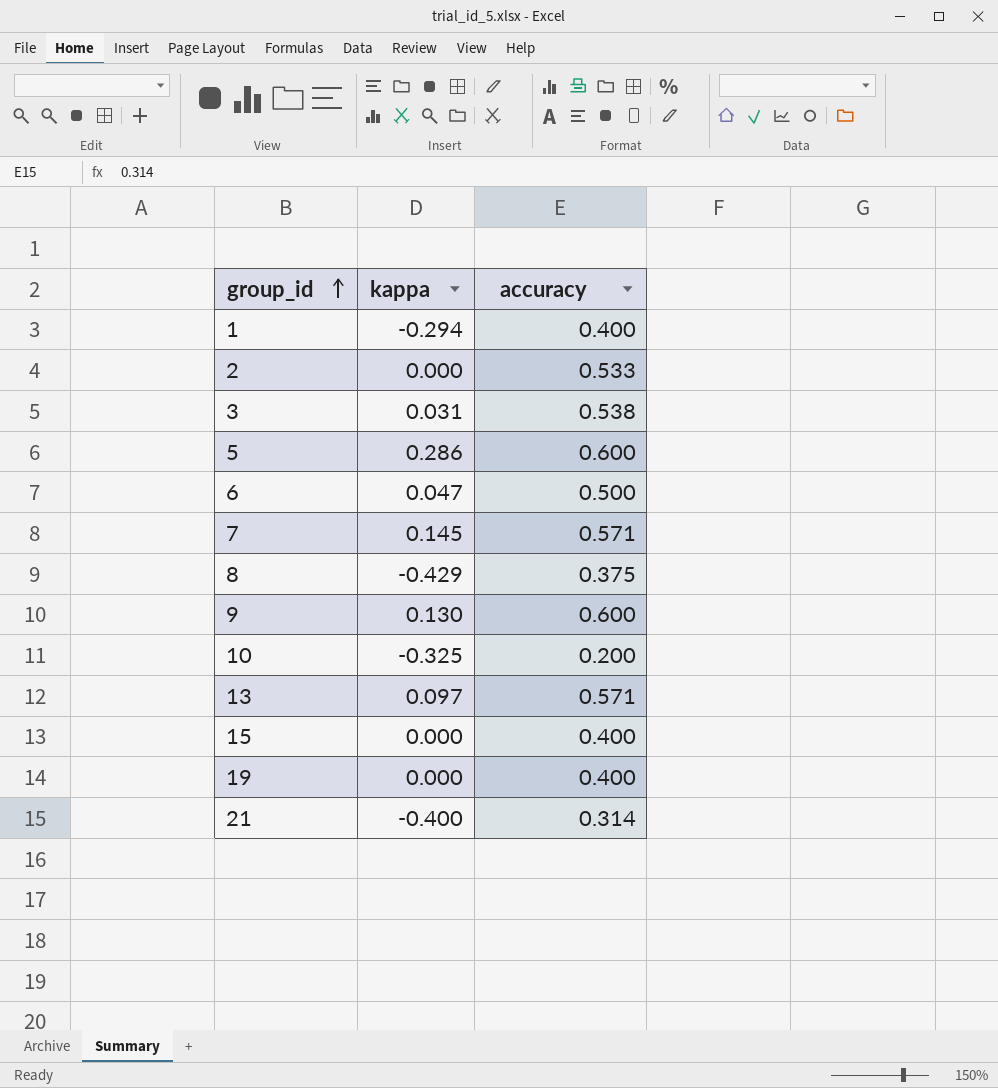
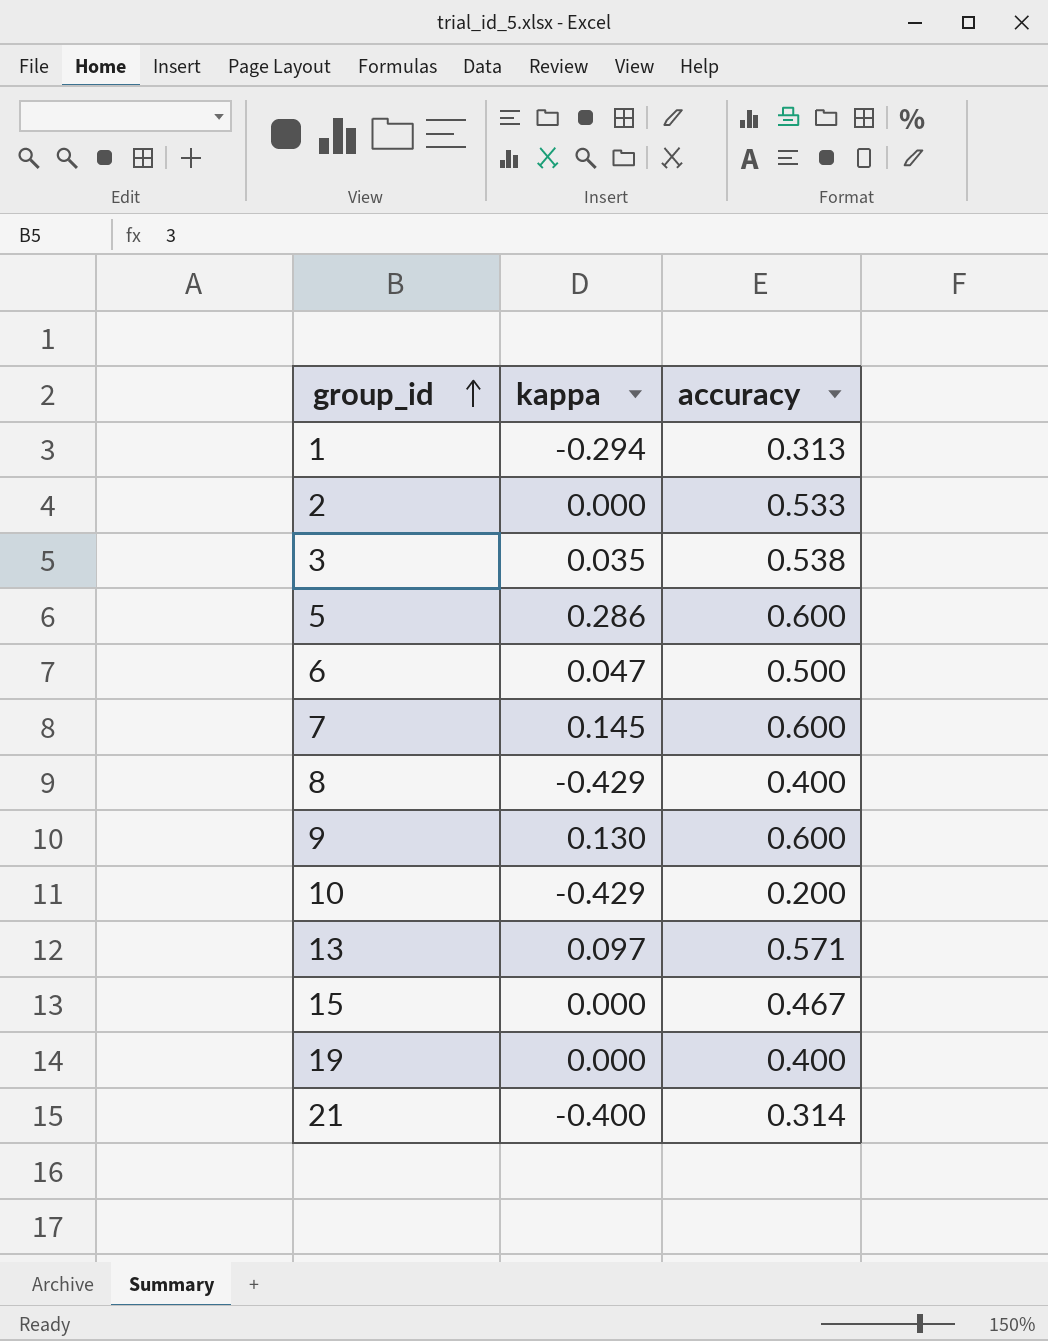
1 | accuracy: 0.400 -> 0.313
3 | kappa: 0.031 -> 0.035
7 | accuracy: 0.571 -> 0.600
8 | accuracy: 0.375 -> 0.400
10 | kappa: -0.325 -> -0.429
15 | accuracy: 0.400 -> 0.467

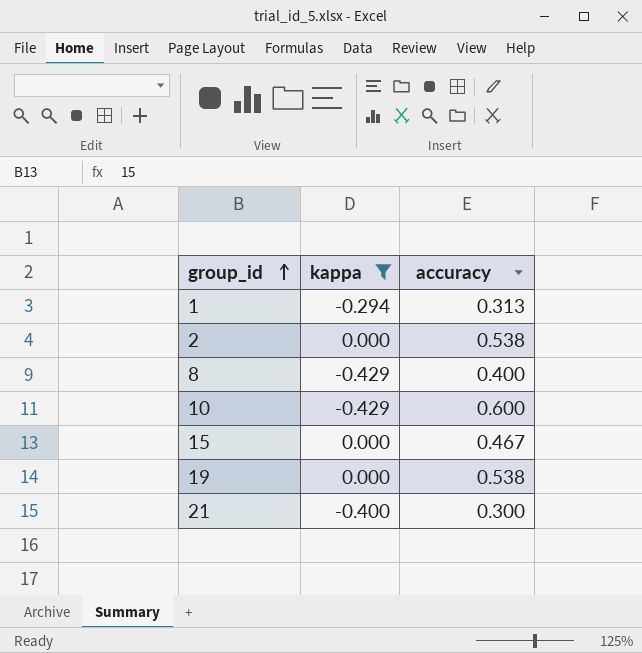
filter: none -> kappa <= 0.000
2 | accuracy: 0.533 -> 0.538
10 | accuracy: 0.200 -> 0.600
19 | accuracy: 0.400 -> 0.538
21 | accuracy: 0.314 -> 0.300

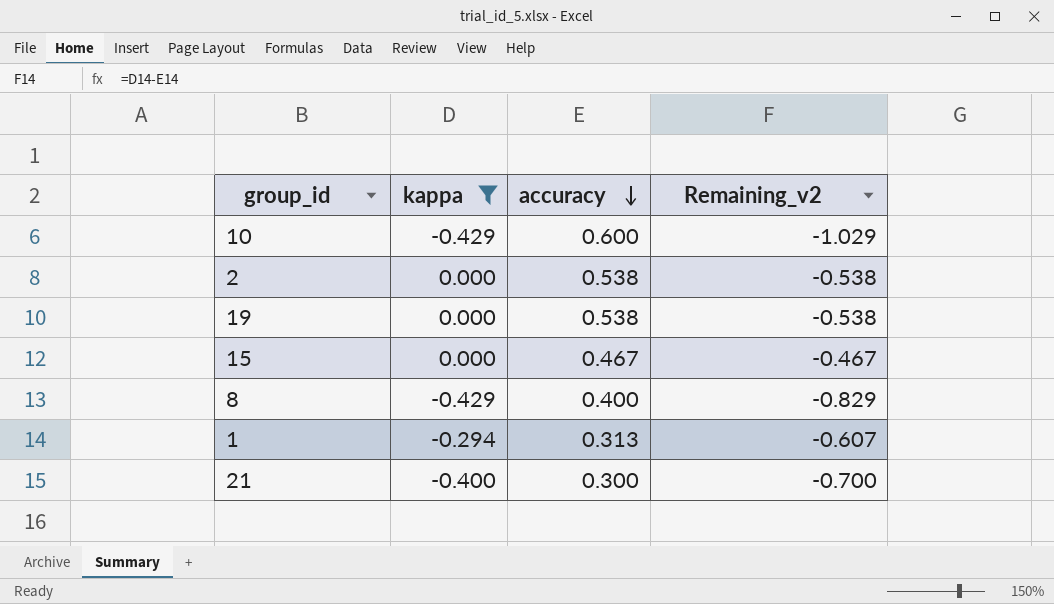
row order: group_id ascending -> accuracy descending
column Remaining_v2 | formula: none -> [kappa] - [accuracy]

